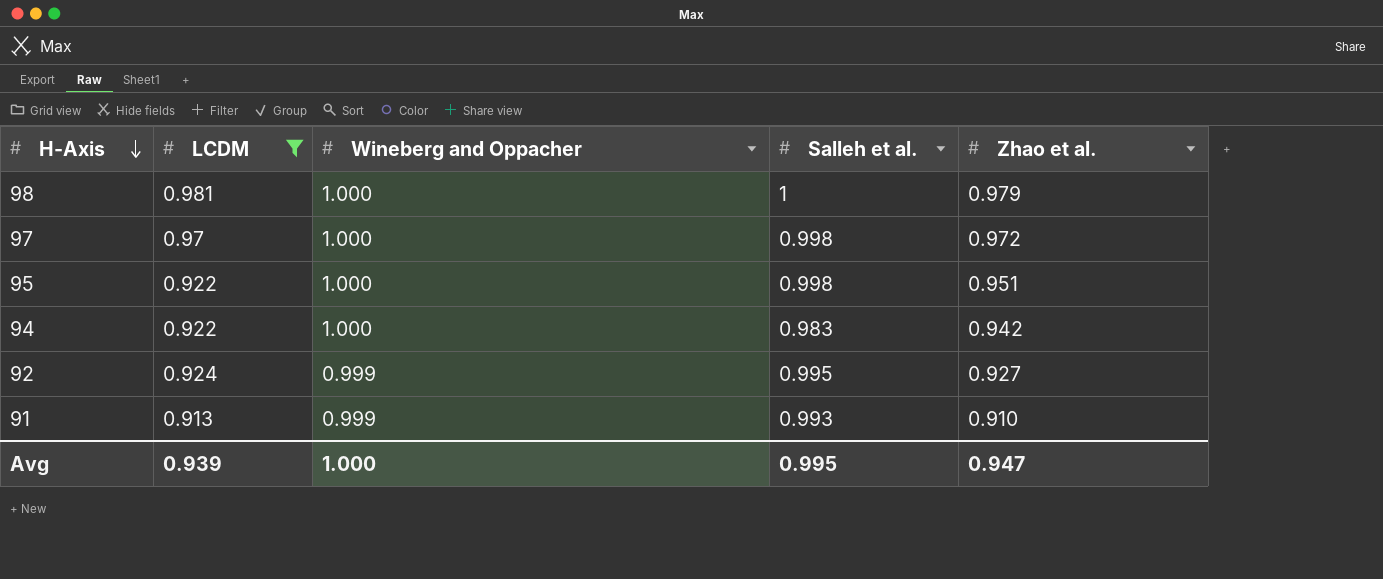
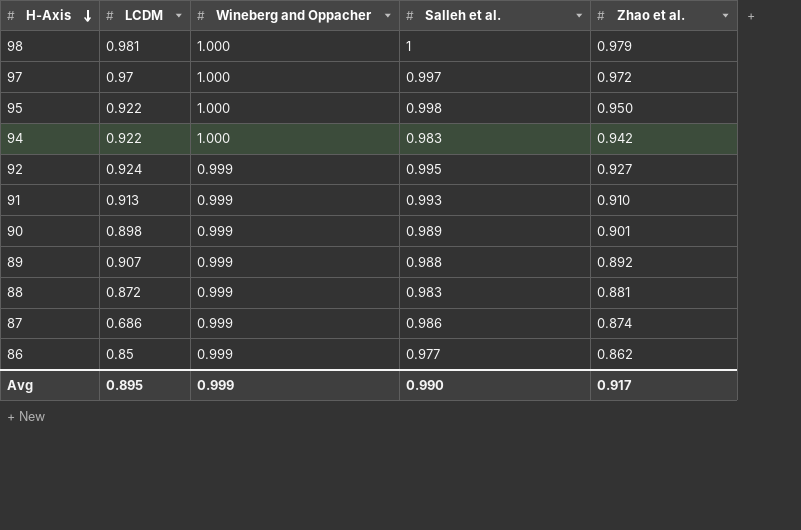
filter: LCDM >= 0.913 -> none
97 | Salleh et al.: 0.998 -> 0.997
95 | Zhao et al.: 0.951 -> 0.950
Avg | LCDM: 0.939 -> 0.895
Avg | Wineberg and Oppacher: 1.000 -> 0.999
Avg | Salleh et al.: 0.995 -> 0.990
Avg | Zhao et al.: 0.947 -> 0.917

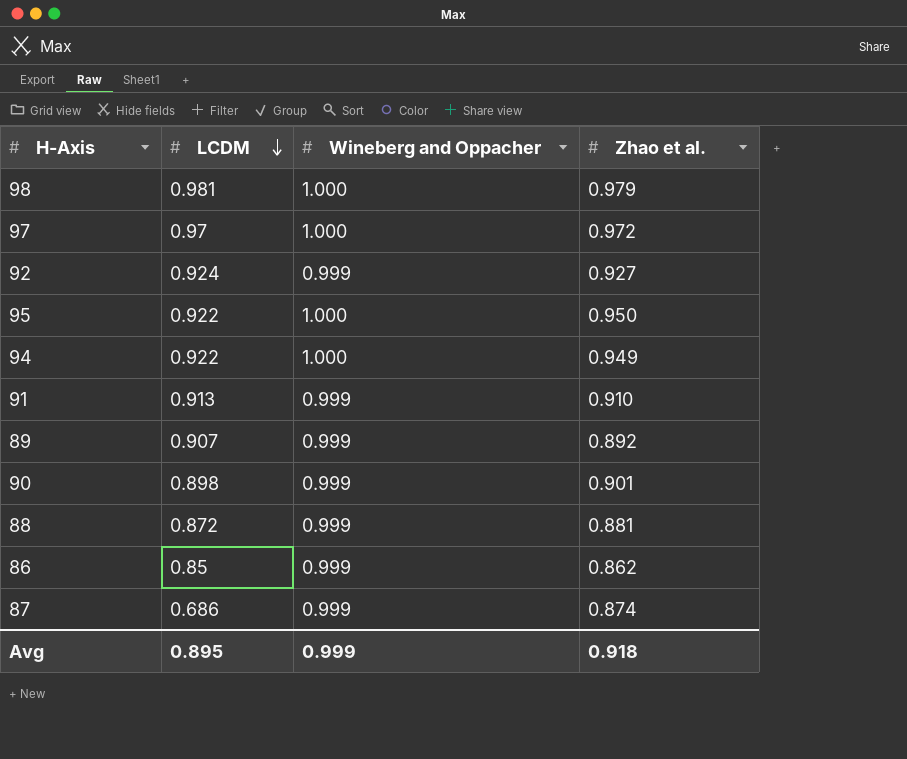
row order: H-Axis descending -> LCDM descending
column Salleh et al. | position: 4 -> none
94 | Zhao et al.: 0.942 -> 0.949
Avg | Zhao et al.: 0.917 -> 0.918

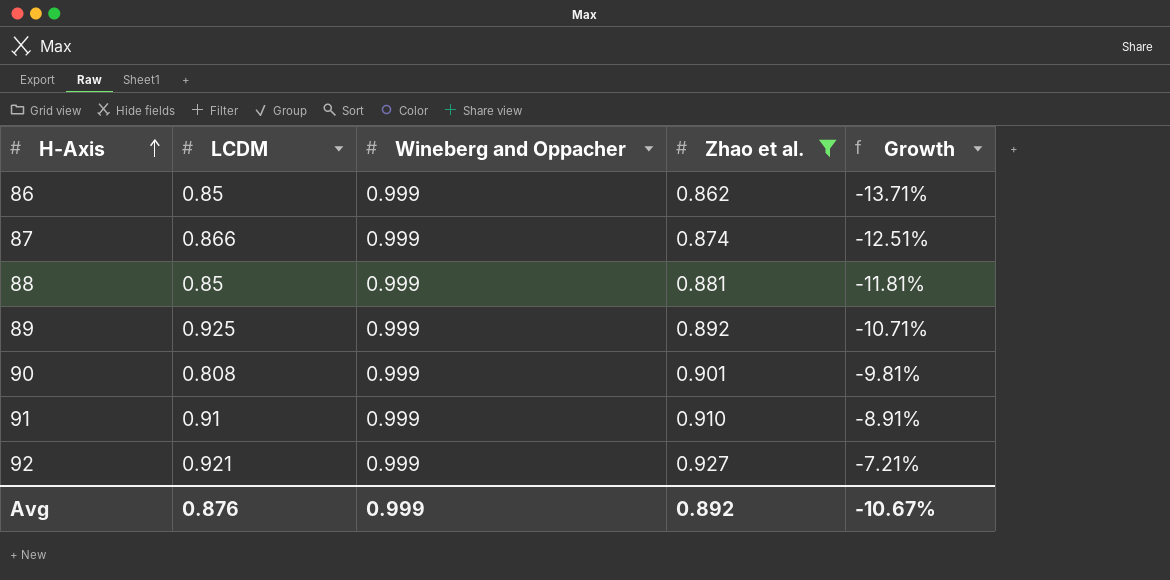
filter: none -> Zhao et al. <= 0.927
row order: LCDM descending -> H-Axis ascending
column Growth | formula: none -> ([Zhao et al.] - [Wineberg and Oppacher]) / [Wineberg and Oppacher]
87 | LCDM: 0.686 -> 0.866
88 | LCDM: 0.872 -> 0.85
89 | LCDM: 0.907 -> 0.925
90 | LCDM: 0.898 -> 0.808
91 | LCDM: 0.913 -> 0.91
92 | LCDM: 0.924 -> 0.921
Avg | LCDM: 0.895 -> 0.876
Avg | Zhao et al.: 0.918 -> 0.892

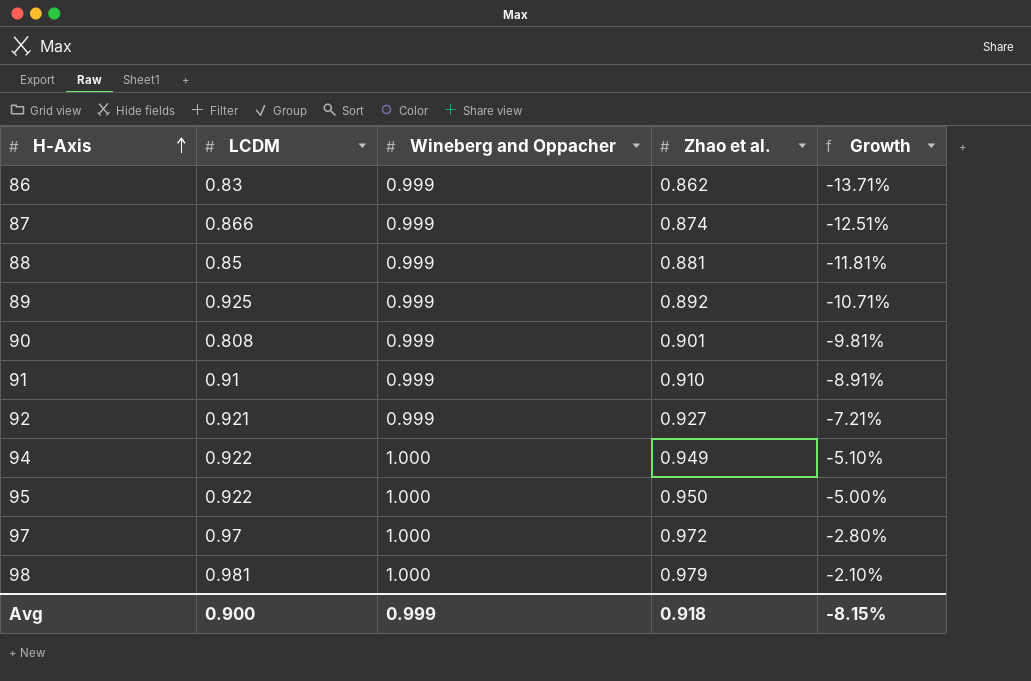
filter: Zhao et al. <= 0.927 -> none
86 | LCDM: 0.85 -> 0.83
Avg | LCDM: 0.876 -> 0.900
Avg | Zhao et al.: 0.892 -> 0.918
Avg | Growth: -10.67% -> -8.15%

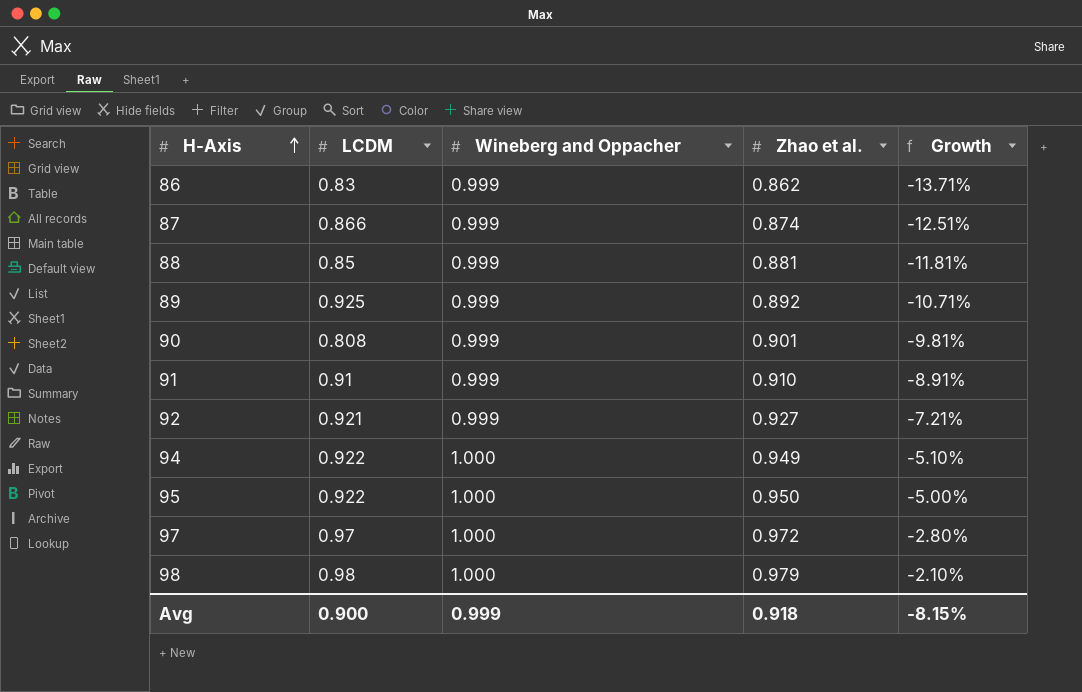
98 | LCDM: 0.981 -> 0.98

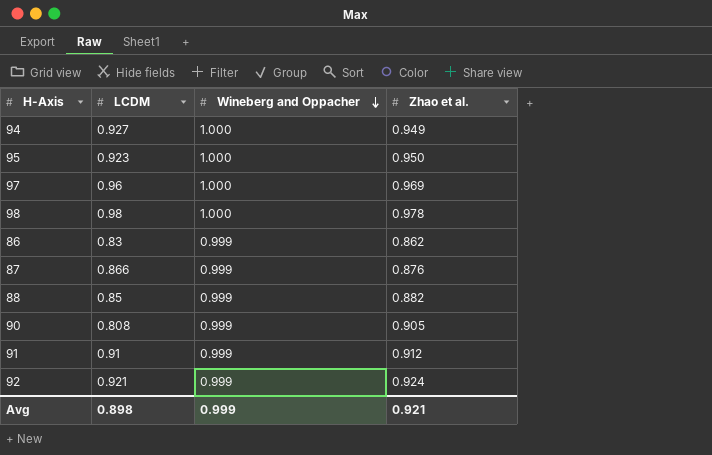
row order: H-Axis ascending -> Wineberg and Oppacher descending
column Growth | formula: ([Zhao et al.] - [Wineberg and Oppacher]) / [Wineberg and Oppacher] -> none
row 89: 0.925 | 0.999 | 0.892 | -10.71% -> none
94 | LCDM: 0.922 -> 0.927
95 | LCDM: 0.922 -> 0.923
97 | LCDM: 0.97 -> 0.96
97 | Zhao et al.: 0.972 -> 0.969
98 | Zhao et al.: 0.979 -> 0.978
87 | Zhao et al.: 0.874 -> 0.876
88 | Zhao et al.: 0.881 -> 0.882
90 | Zhao et al.: 0.901 -> 0.905
91 | Zhao et al.: 0.910 -> 0.912
92 | Zhao et al.: 0.927 -> 0.924
Avg | LCDM: 0.900 -> 0.898
Avg | Zhao et al.: 0.918 -> 0.921

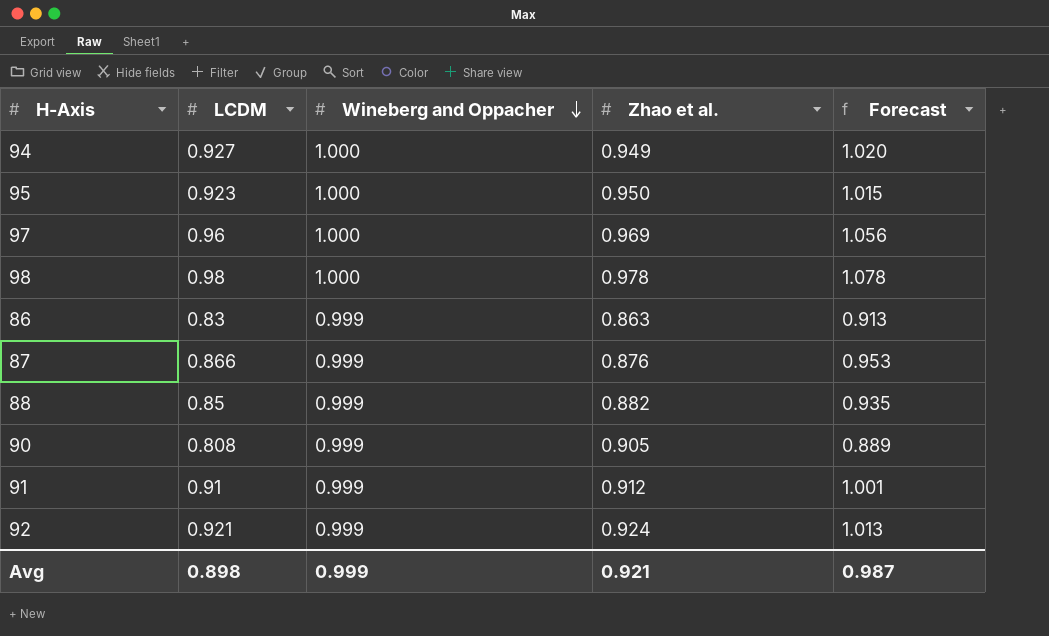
column Forecast | formula: none -> [LCDM] * 1.1
86 | Zhao et al.: 0.862 -> 0.863

